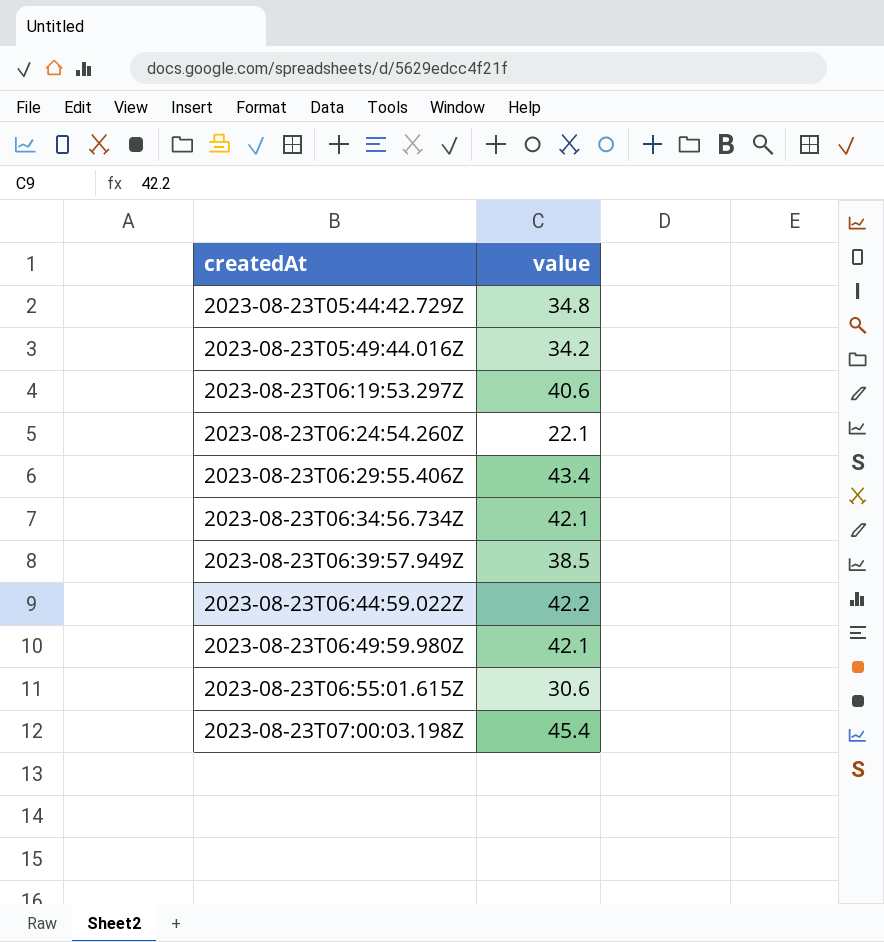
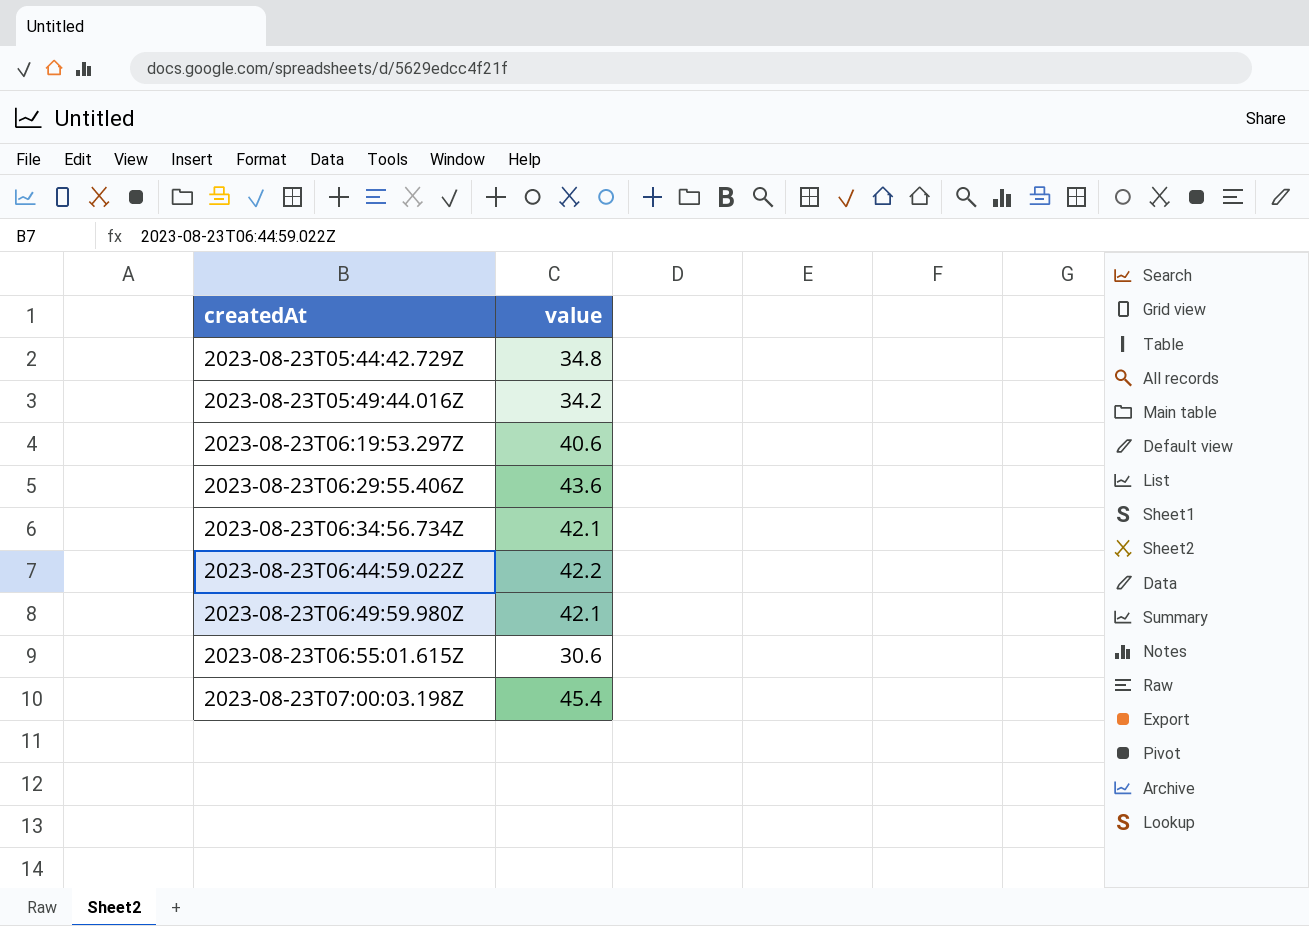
row 2023-08-23T06:24:54.260Z: 22.1 -> none
row 2023-08-23T06:39:57.949Z: 38.5 -> none
2023-08-23T06:29:55.406Z | value: 43.4 -> 43.6

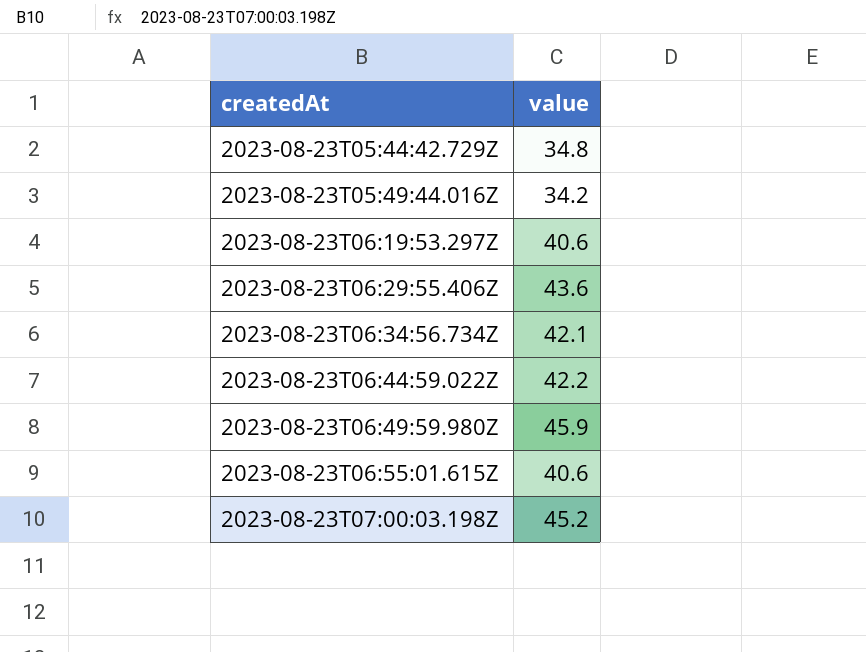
2023-08-23T06:49:59.980Z | value: 42.1 -> 45.9
2023-08-23T06:55:01.615Z | value: 30.6 -> 40.6
2023-08-23T07:00:03.198Z | value: 45.4 -> 45.2

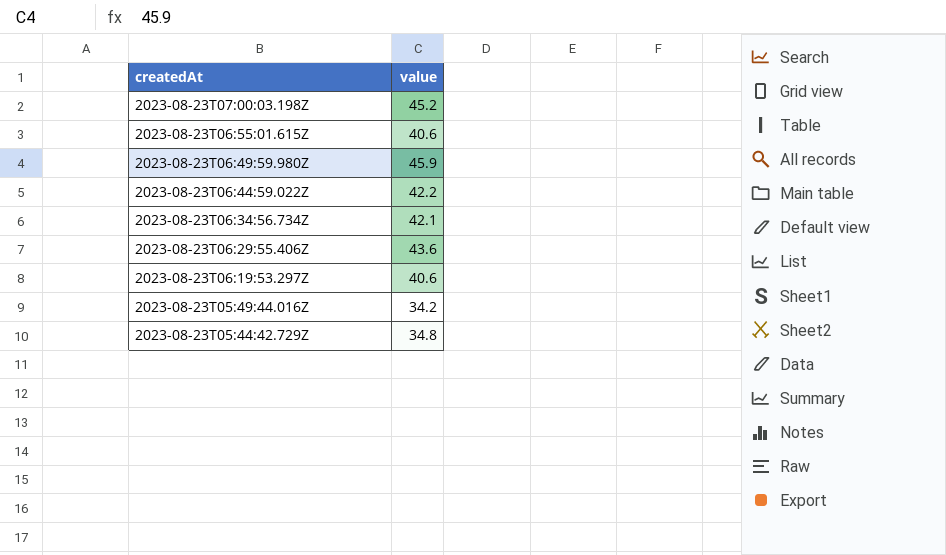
row order: createdAt ascending -> createdAt descending

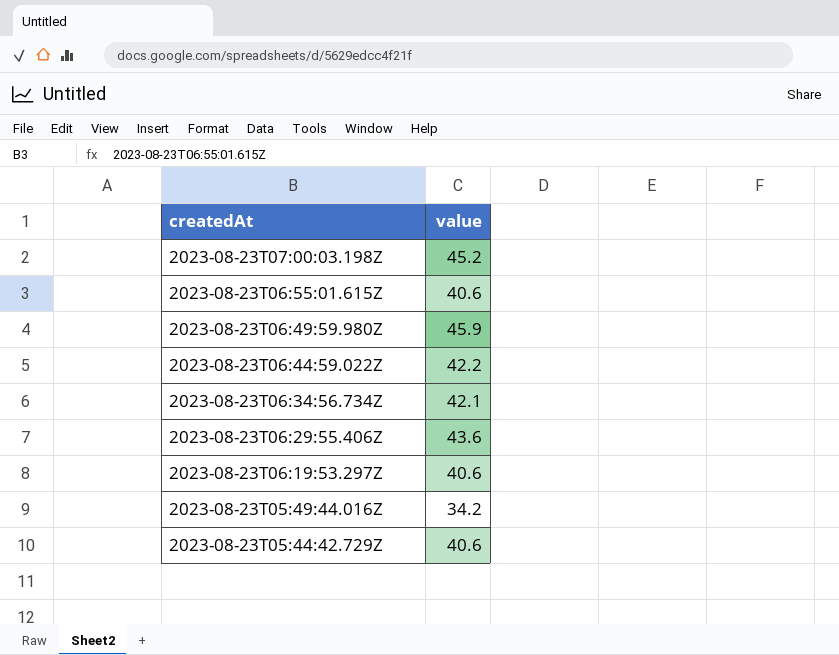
2023-08-23T05:44:42.729Z | value: 34.8 -> 40.6

